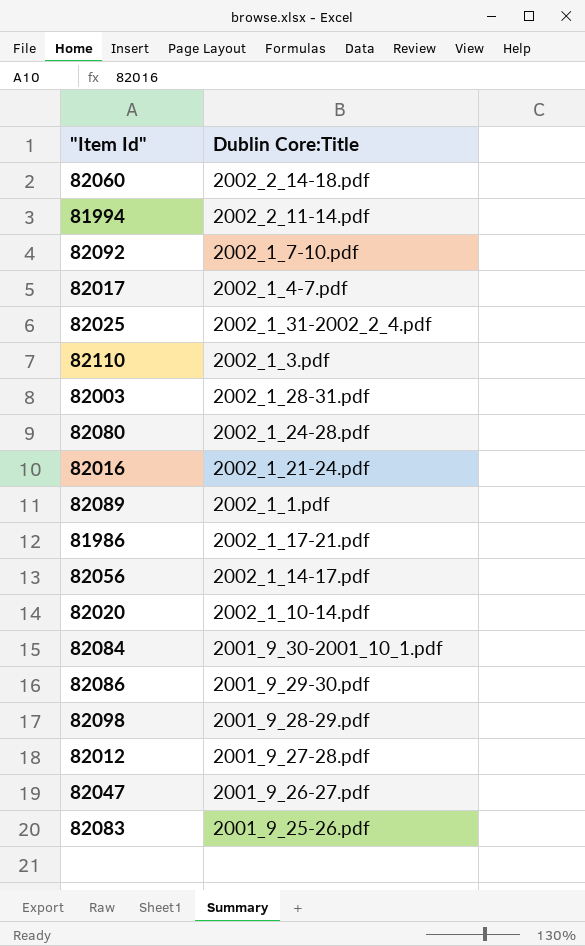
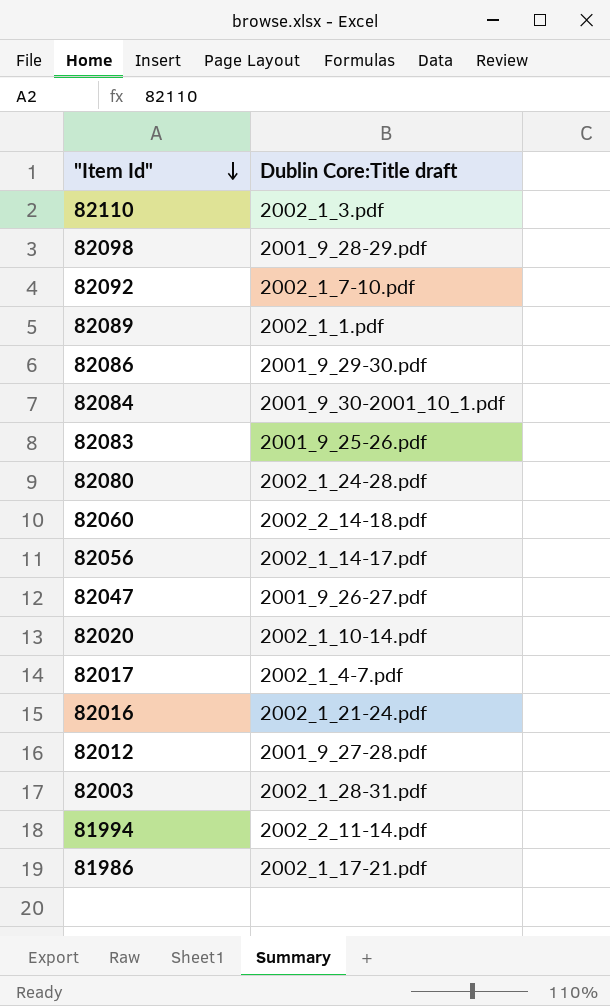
row order: none -> "Item Id" descending
column name: Dublin Core:Title -> Dublin Core:Title draft
row 82025: 2002_1_31-2002_2_4.pdf -> none

